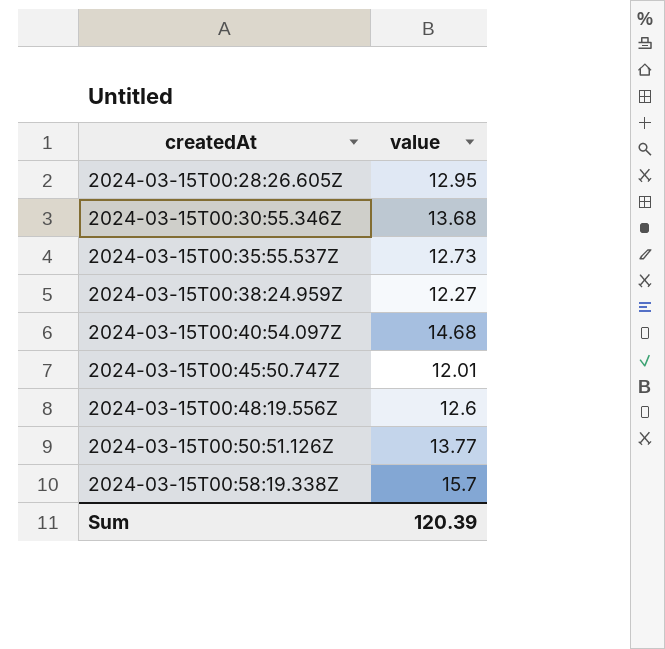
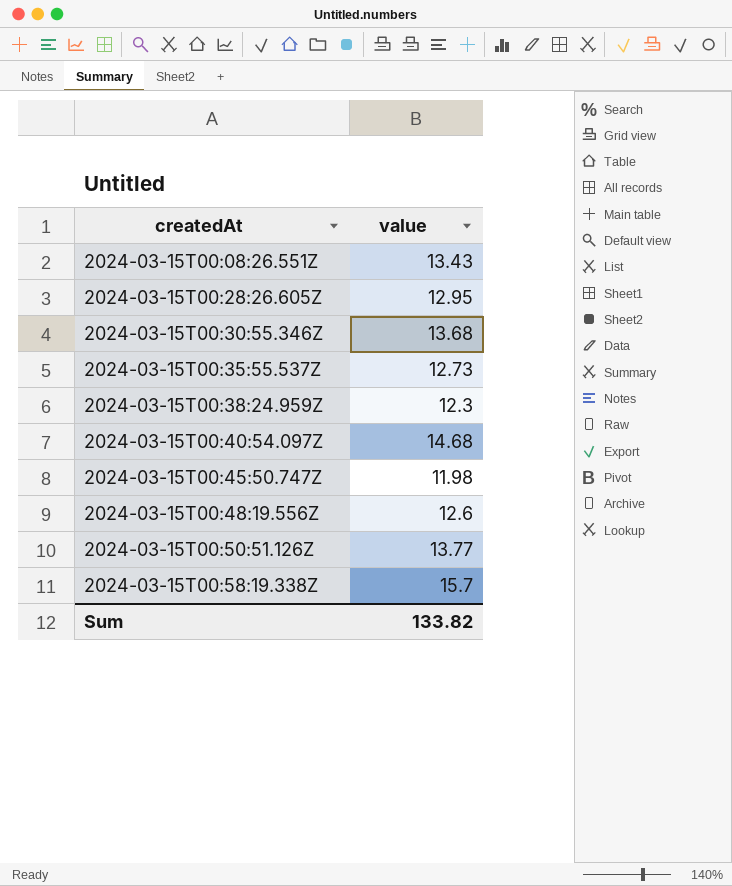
row 2024-03-15T00:08:26.551Z: none -> 13.43
2024-03-15T00:38:24.959Z | value: 12.27 -> 12.3
2024-03-15T00:45:50.747Z | value: 12.01 -> 11.98
Sum | value: 120.39 -> 133.82

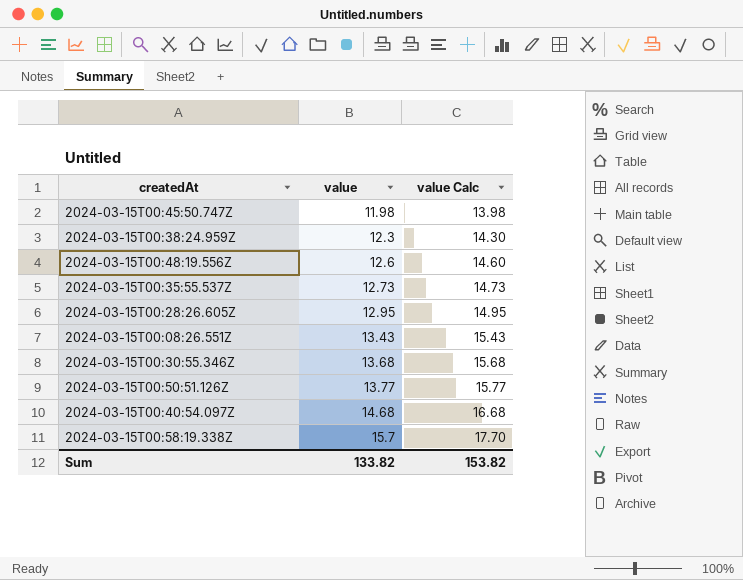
row order: createdAt ascending -> value ascending
column value Calc | formula: none -> [value] + 2

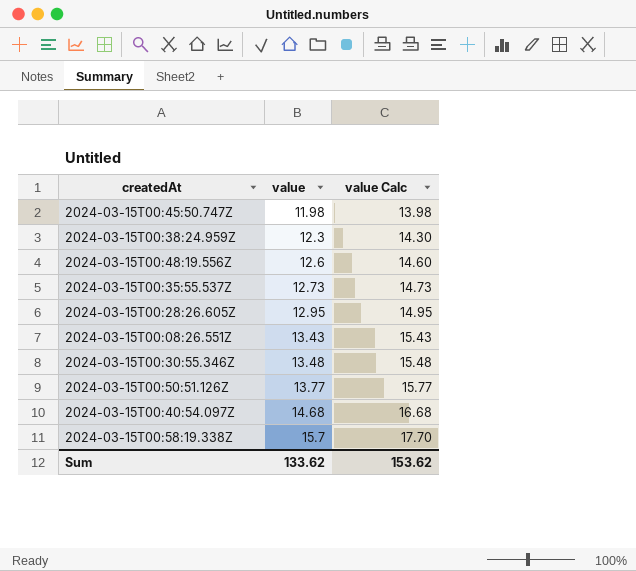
2024-03-15T00:30:55.346Z | value: 13.68 -> 13.48
2024-03-15T00:30:55.346Z | value Calc: 15.68 -> 15.48
Sum | value: 133.82 -> 133.62
Sum | value Calc: 153.82 -> 153.62

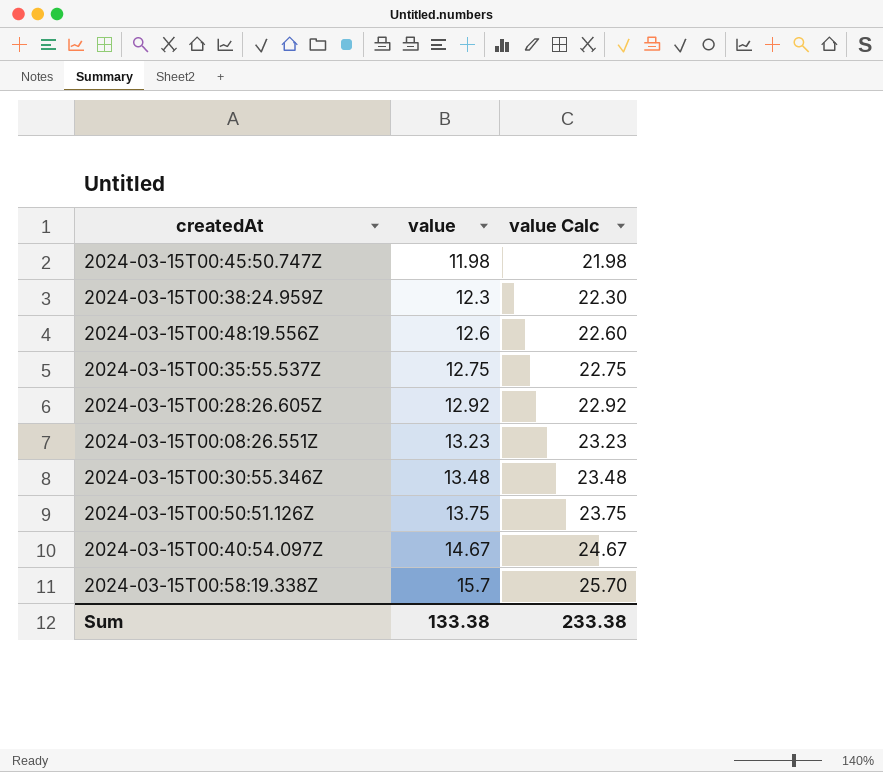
column value Calc | formula: [value] + 2 -> [value] + 10
2024-03-15T00:35:55.537Z | value: 12.73 -> 12.75
2024-03-15T00:28:26.605Z | value: 12.95 -> 12.92
2024-03-15T00:08:26.551Z | value: 13.43 -> 13.23
2024-03-15T00:50:51.126Z | value: 13.77 -> 13.75
2024-03-15T00:40:54.097Z | value: 14.68 -> 14.67
Sum | value: 133.62 -> 133.38
Sum | value Calc: 153.62 -> 233.38

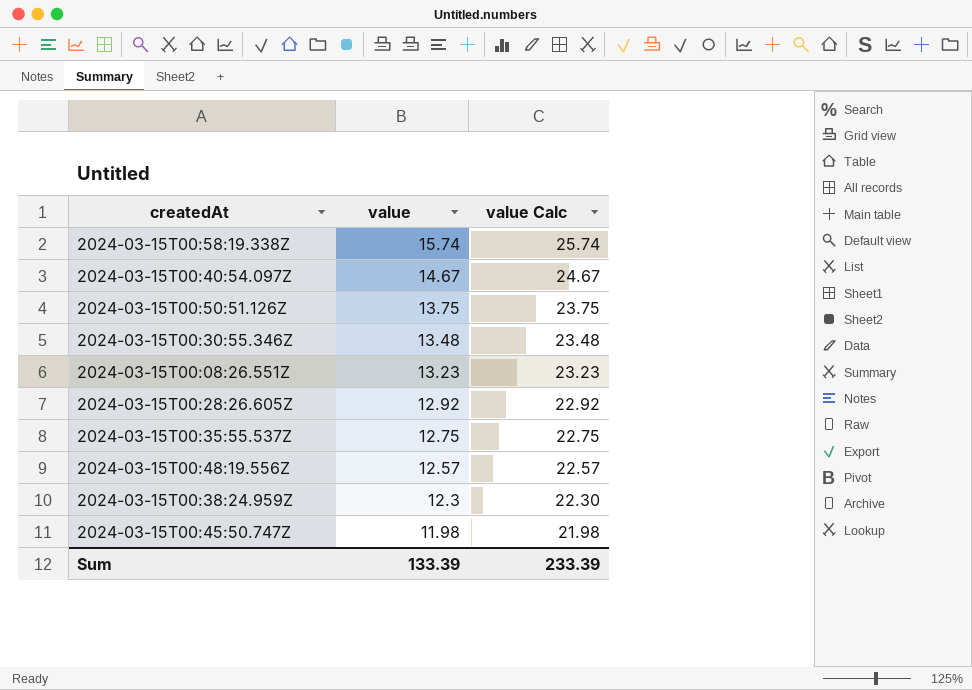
row order: value ascending -> value descending
2024-03-15T00:58:19.338Z | value: 15.7 -> 15.74
2024-03-15T00:58:19.338Z | value Calc: 25.70 -> 25.74
2024-03-15T00:48:19.556Z | value: 12.6 -> 12.57
2024-03-15T00:48:19.556Z | value Calc: 22.60 -> 22.57
Sum | value: 133.38 -> 133.39
Sum | value Calc: 233.38 -> 233.39

